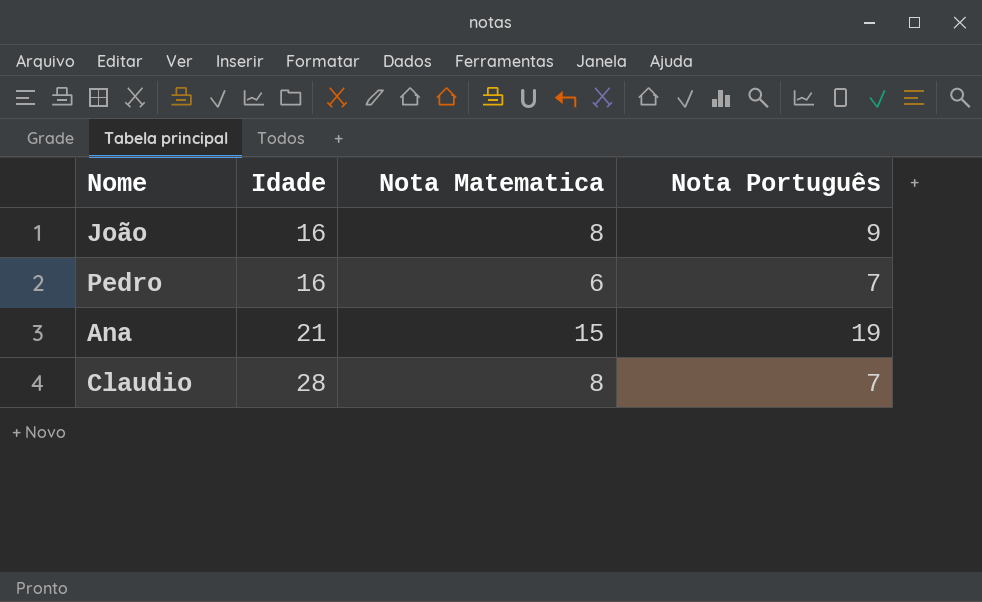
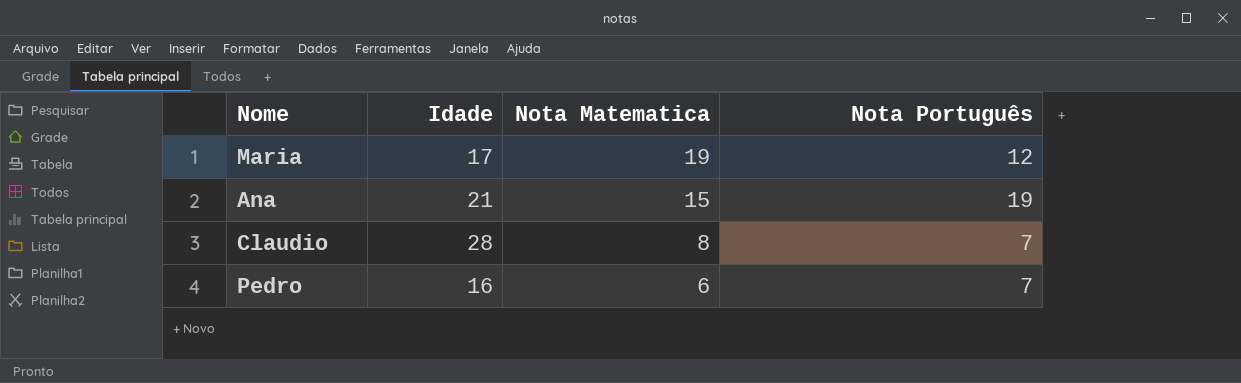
row order: Idade ascending -> Nota Matematica descending
row João: 16 | 8 | 9 -> none
row Maria: none -> 17 | 19 | 12

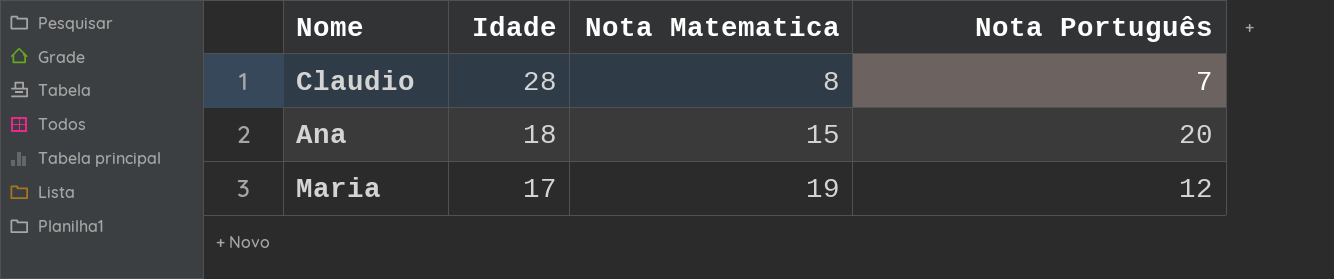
row order: Nota Matematica descending -> Idade descending
row Pedro: 16 | 6 | 7 -> none
Ana | Idade: 21 -> 18
Ana | Nota Português: 19 -> 20

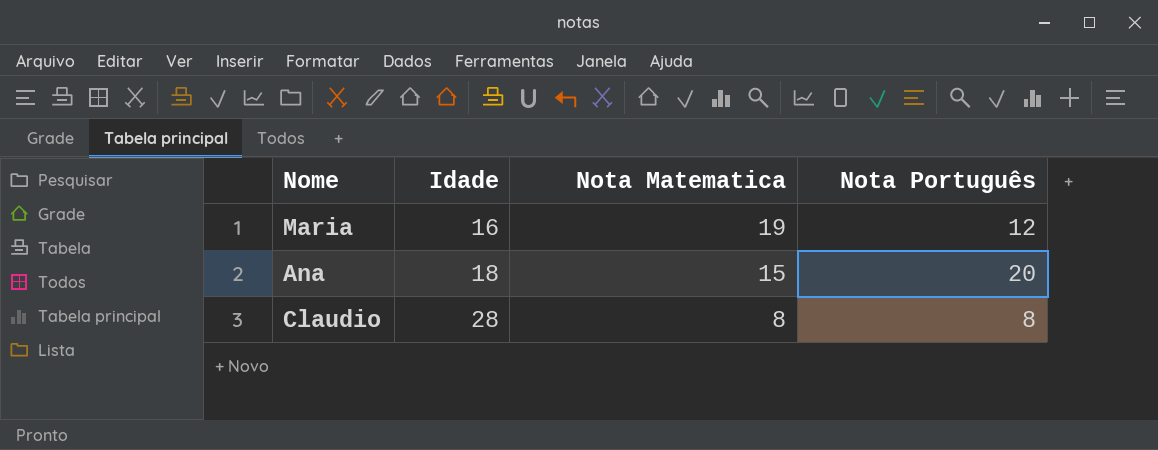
row order: Idade descending -> Idade ascending
Maria | Idade: 17 -> 16
Claudio | Nota Português: 7 -> 8

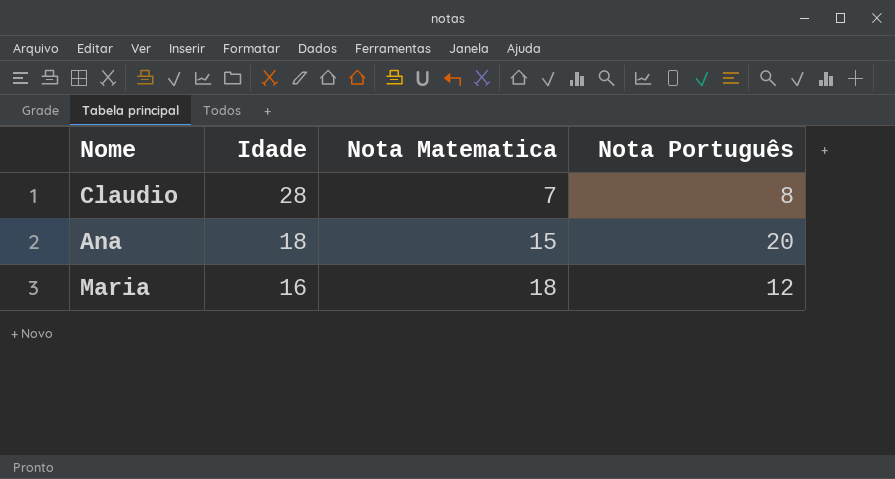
row order: Idade ascending -> Idade descending
Claudio | Nota Matematica: 8 -> 7
Maria | Nota Matematica: 19 -> 18

